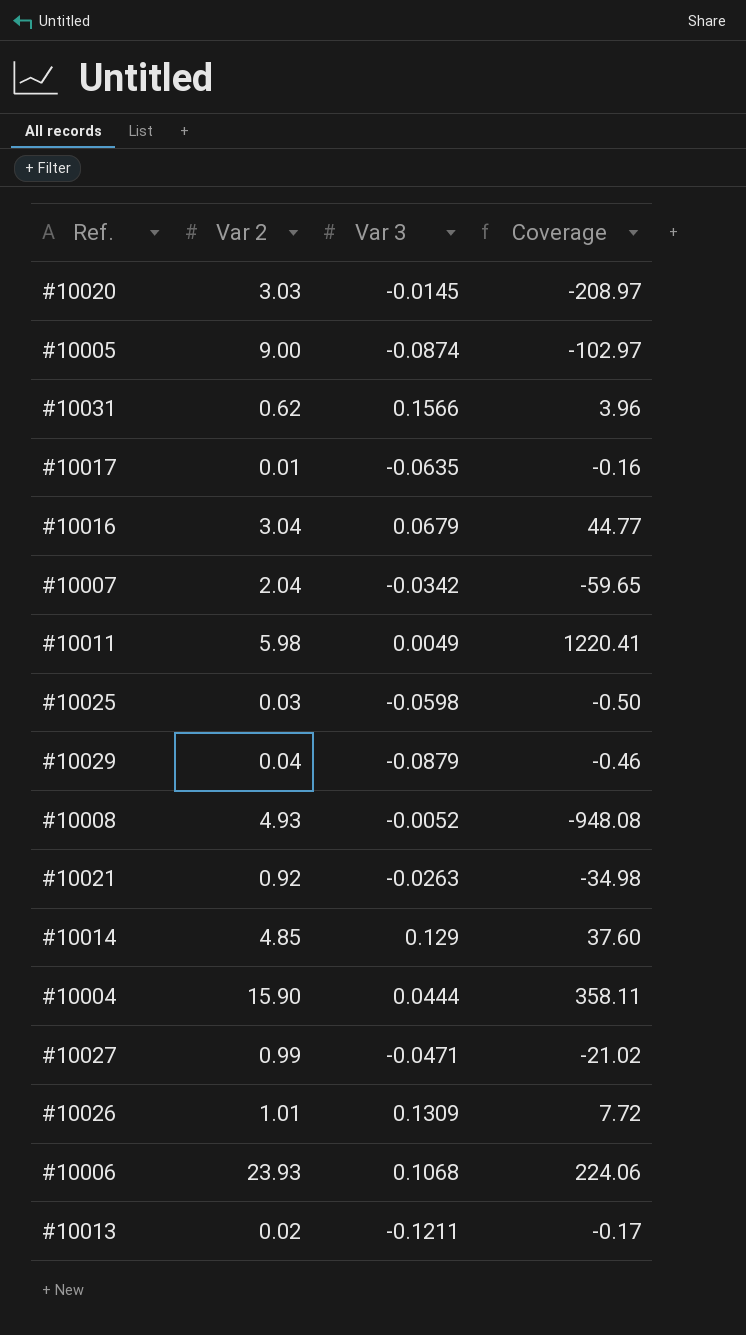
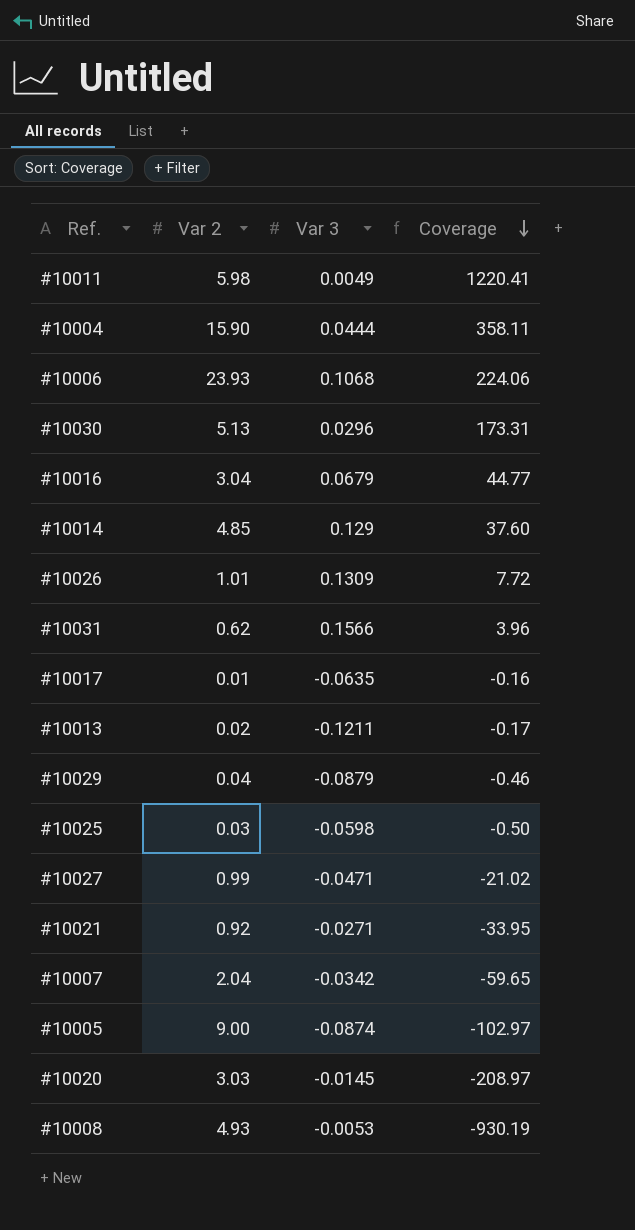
row order: none -> Coverage descending
row #10030: none -> 5.13 | 0.0296 | 173.31
#10021 | Var 3: -0.0263 -> -0.0271
#10021 | Coverage: -34.98 -> -33.95
#10008 | Var 3: -0.0052 -> -0.0053
#10008 | Coverage: -948.08 -> -930.19

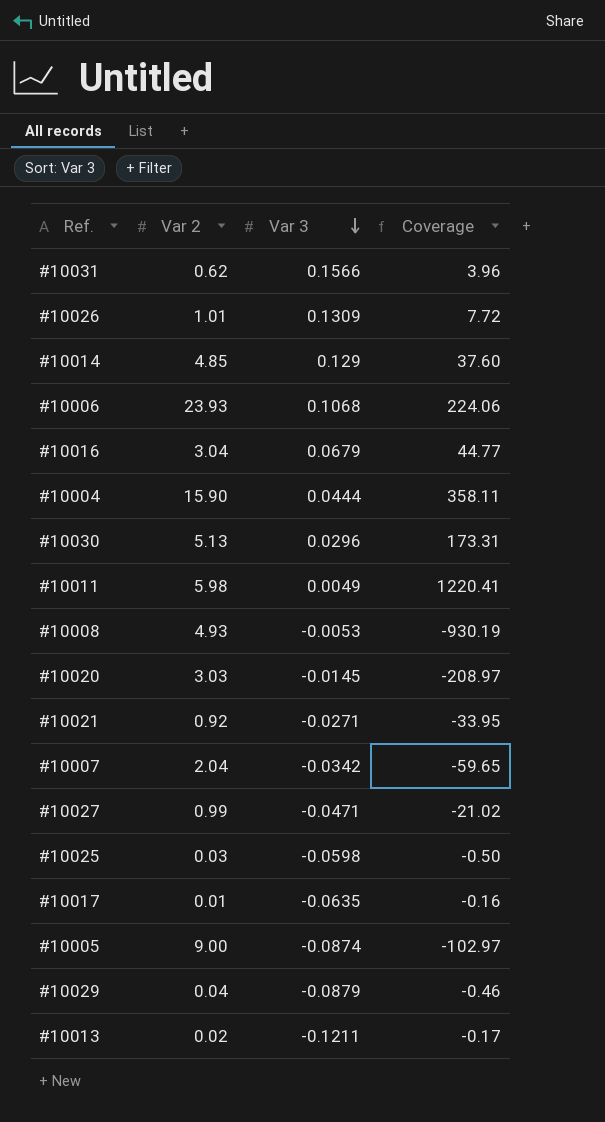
row order: Coverage descending -> Var 3 descending

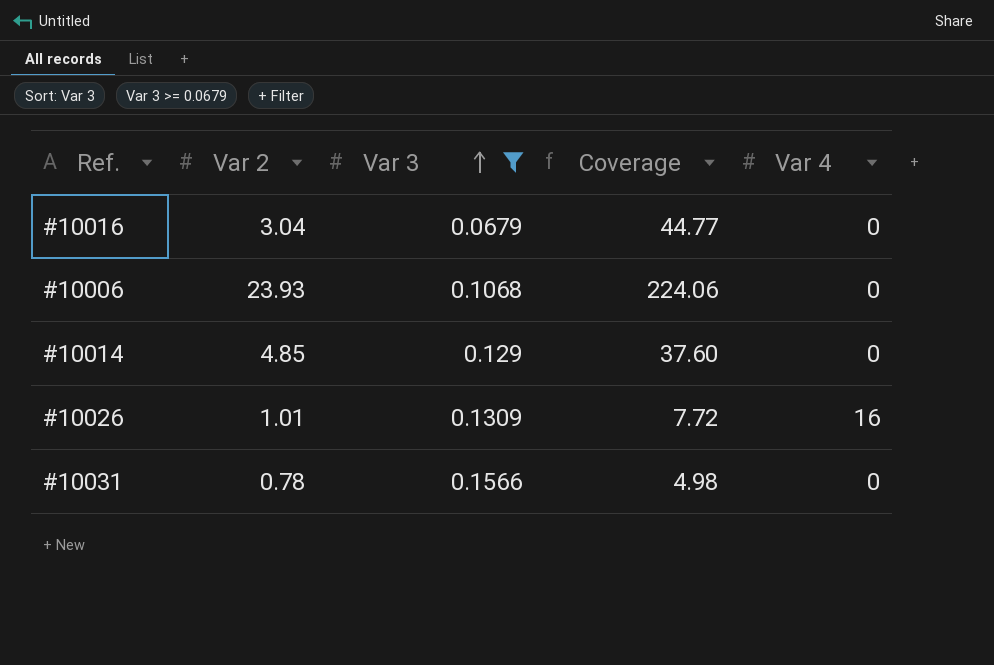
filter: none -> Var 3 >= 0.0679
row order: Var 3 descending -> Var 3 ascending
column Var 4 | position: none -> 5
#10031 | Var 2: 0.62 -> 0.78
#10031 | Coverage: 3.96 -> 4.98

